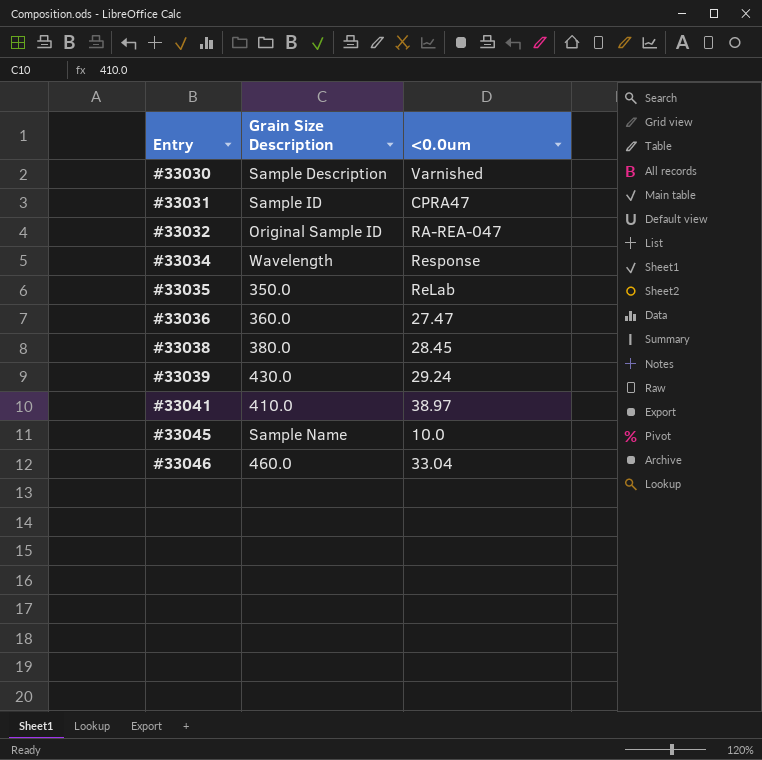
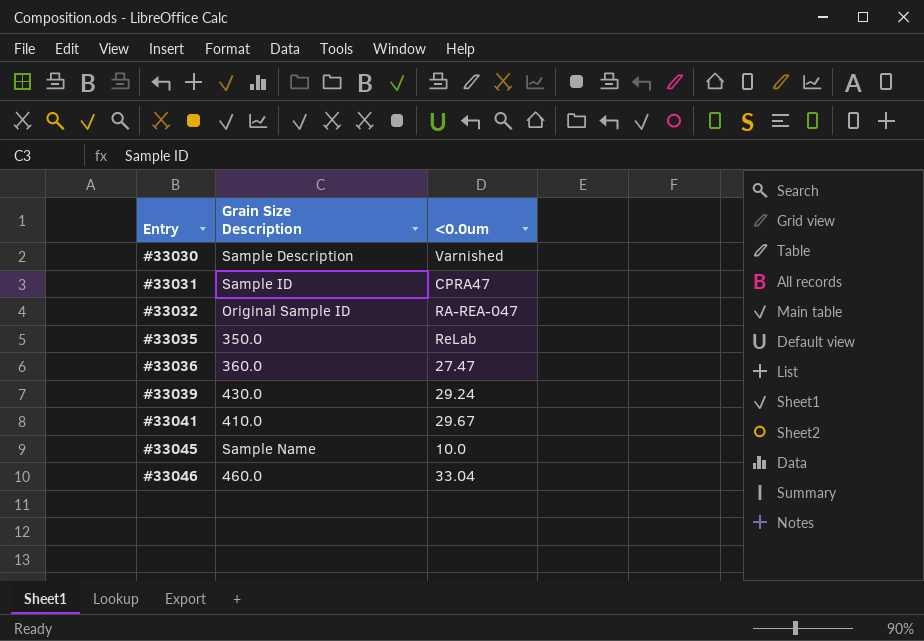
row #33034: Wavelength | Response -> none
row #33038: 380.0 | 28.45 -> none
#33041 | <0.0um: 38.97 -> 29.67

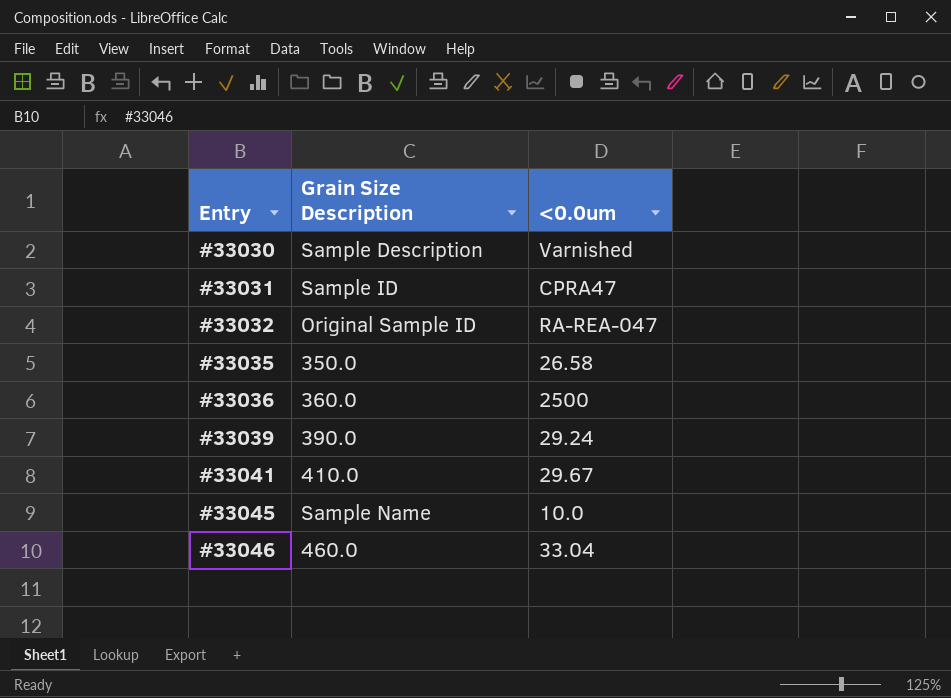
#33035 | <0.0um: ReLab -> 26.58
#33036 | <0.0um: 27.47 -> 2500
#33039 | Grain Size Description: 430.0 -> 390.0

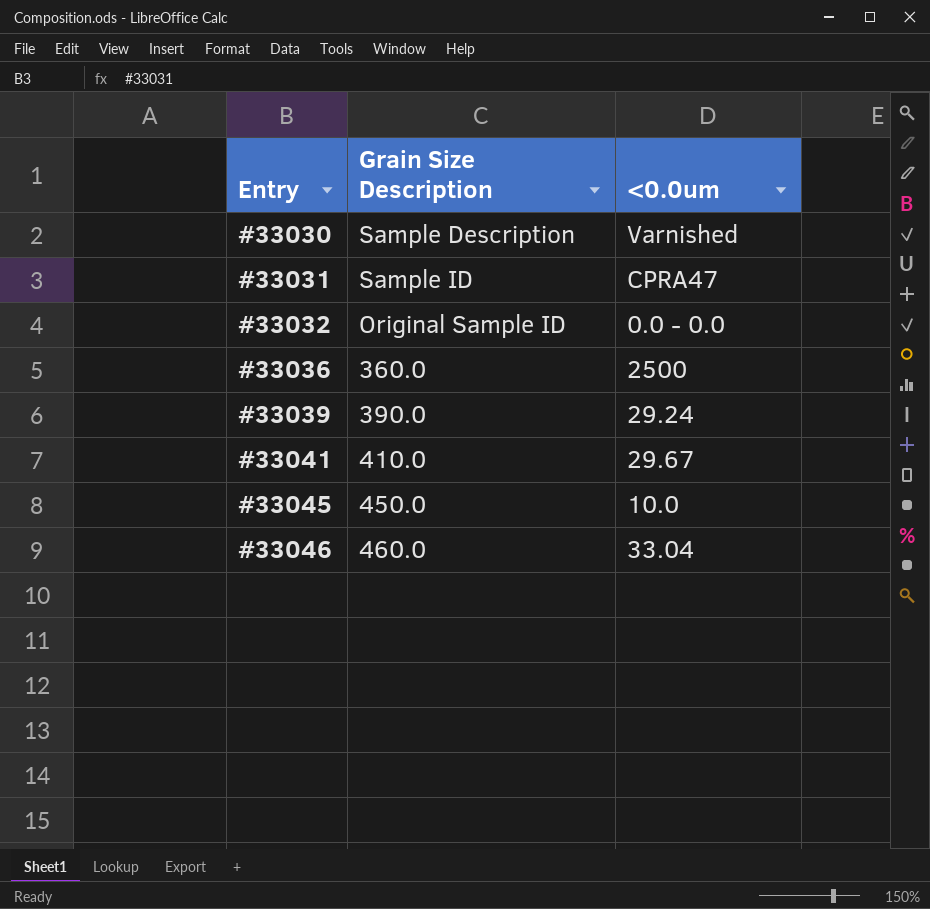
row #33035: 350.0 | 26.58 -> none
#33032 | <0.0um: RA-REA-047 -> 0.0 - 0.0
#33045 | Grain Size Description: Sample Name -> 450.0

